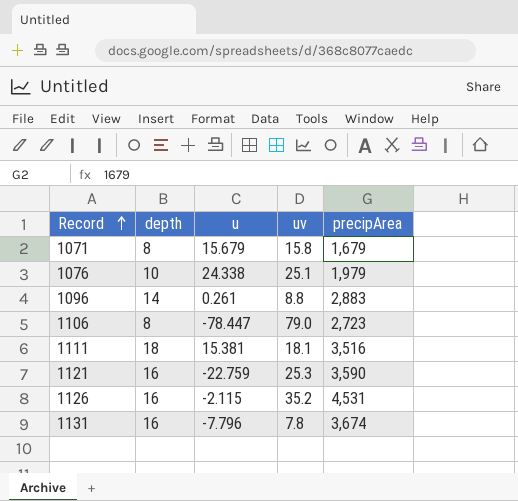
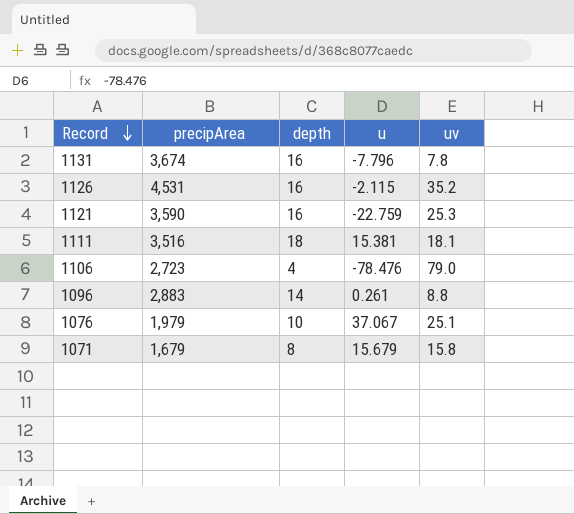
row order: Record ascending -> Record descending
column precipArea | position: 5 -> 2
1106 | depth: 8 -> 4
1106 | u: -78.447 -> -78.476
1076 | u: 24.338 -> 37.067

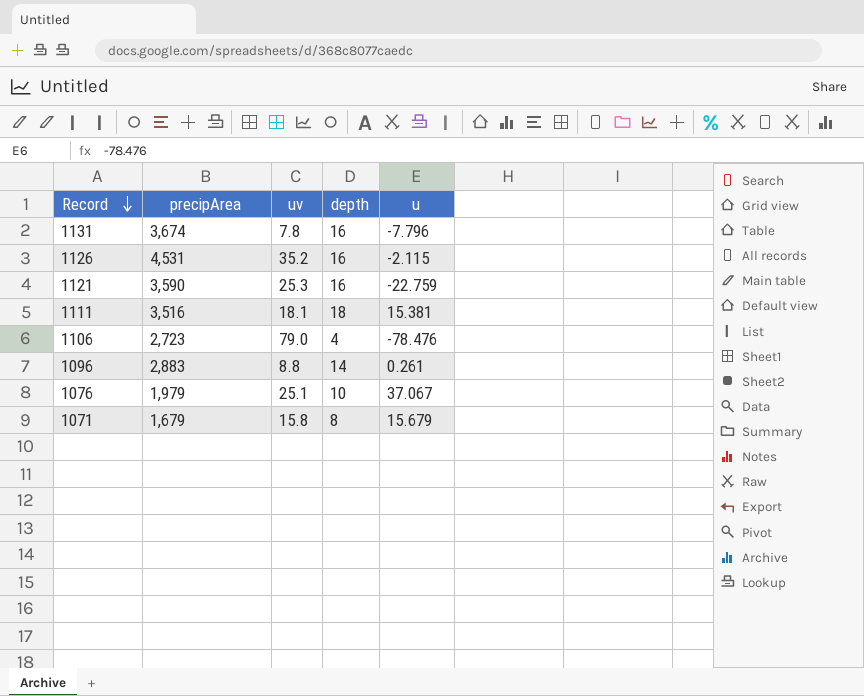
column uv | position: 5 -> 3

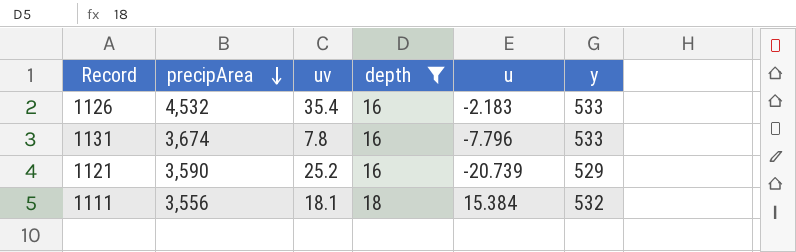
filter: none -> depth >= 16
row order: Record descending -> precipArea descending
column y | position: none -> 6
1126 | precipArea: 4,531 -> 4,532
1126 | uv: 35.2 -> 35.4
1126 | u: -2.115 -> -2.183
1121 | uv: 25.3 -> 25.2
1121 | u: -22.759 -> -20.739
1111 | precipArea: 3,516 -> 3,556
1111 | u: 15.381 -> 15.384

